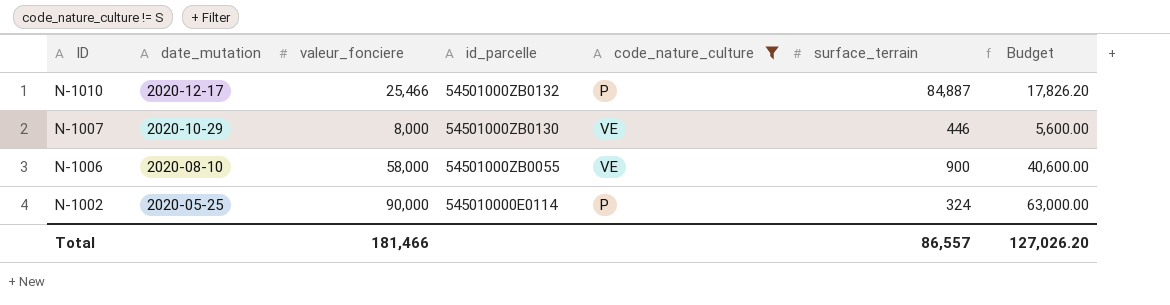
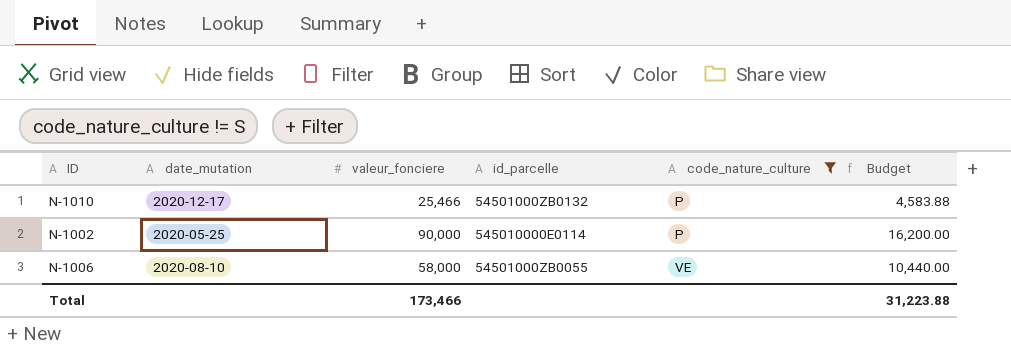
row order: ID descending -> code_nature_culture ascending
column surface_terrain | position: 6 -> none
column Budget | formula: [valeur_fonciere] * 0.7 -> [valeur_fonciere] * 0.18
row N-1007: 2020-10-29 | 8,000 | 54501000ZB0130 | VE | 446 | 5,600.00 -> none
Total | valeur_fonciere: 181,466 -> 173,466
Total | Budget: 127,026.20 -> 31,223.88

